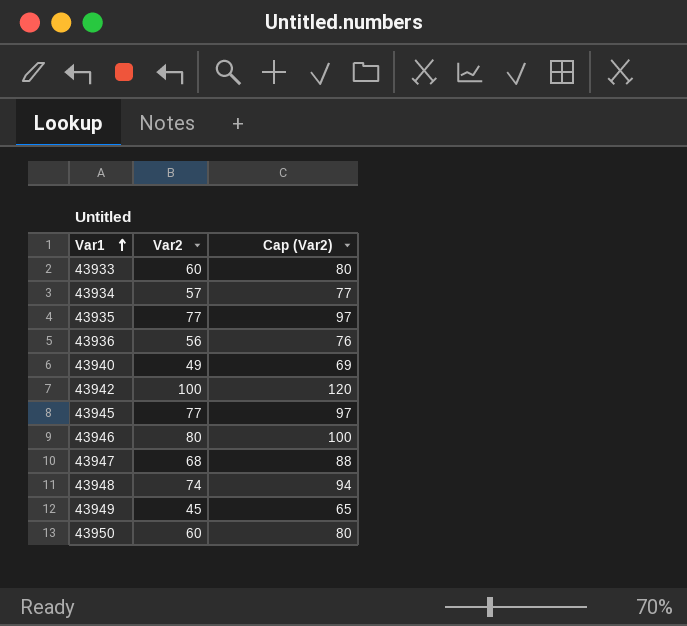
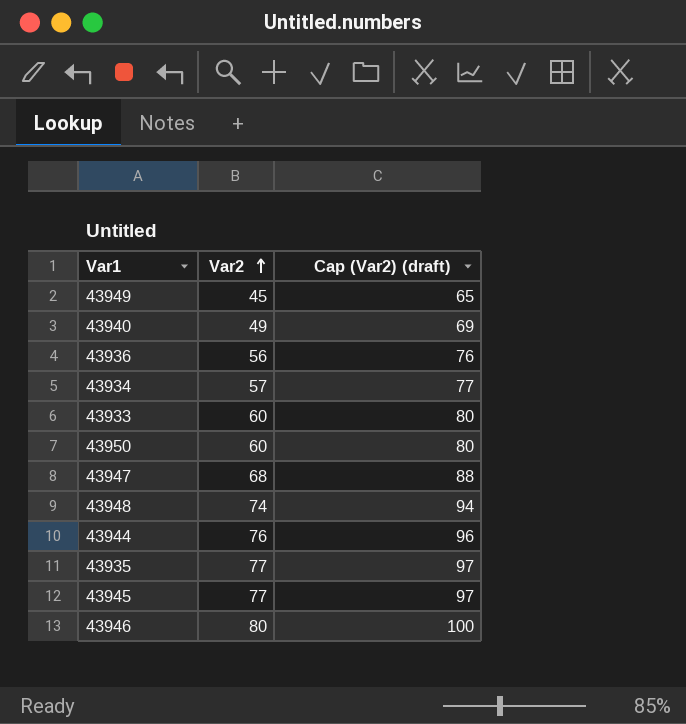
row order: Var1 ascending -> Var2 ascending
column name: Cap (Var2) -> Cap (Var2) (draft)
row 43942: 100 | 120 -> none
row 43944: none -> 76 | 96

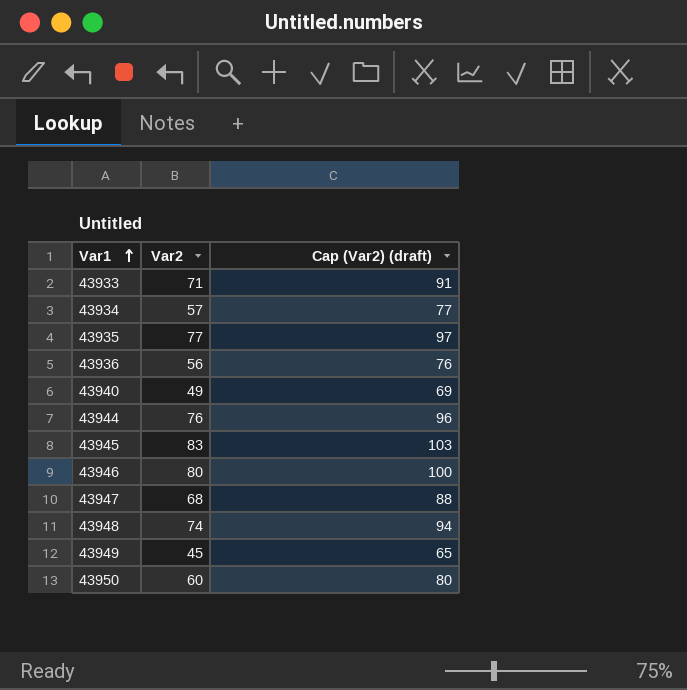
row order: Var2 ascending -> Var1 ascending
43933 | Var2: 60 -> 71
43933 | Cap (Var2) (draft): 80 -> 91
43945 | Var2: 77 -> 83
43945 | Cap (Var2) (draft): 97 -> 103

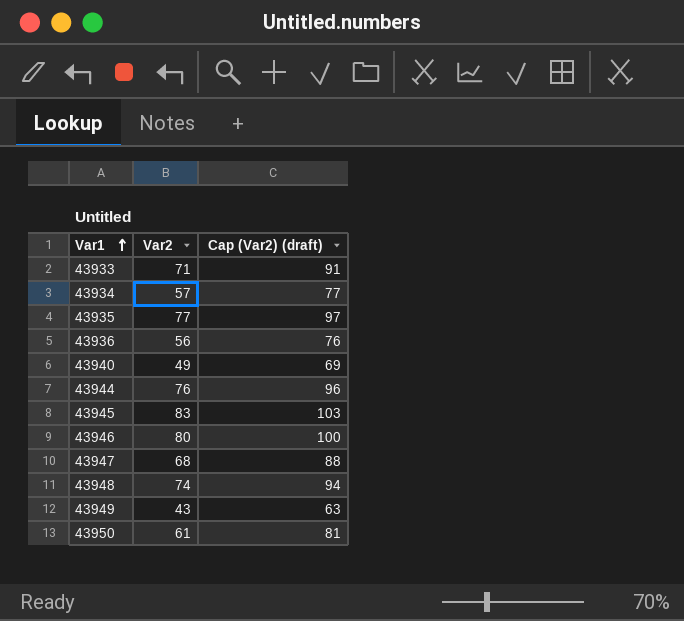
43949 | Var2: 45 -> 43
43949 | Cap (Var2) (draft): 65 -> 63
43950 | Var2: 60 -> 61
43950 | Cap (Var2) (draft): 80 -> 81

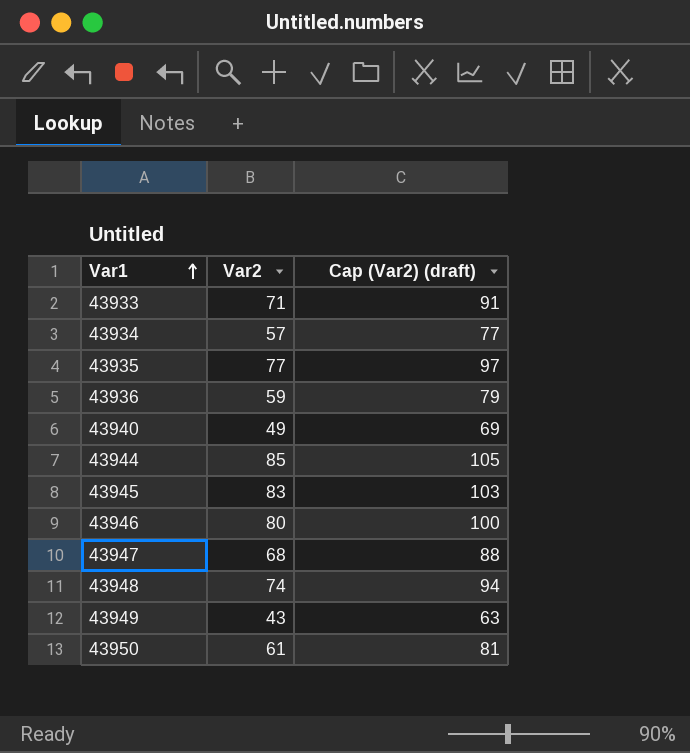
43936 | Var2: 56 -> 59
43936 | Cap (Var2) (draft): 76 -> 79
43944 | Var2: 76 -> 85
43944 | Cap (Var2) (draft): 96 -> 105

